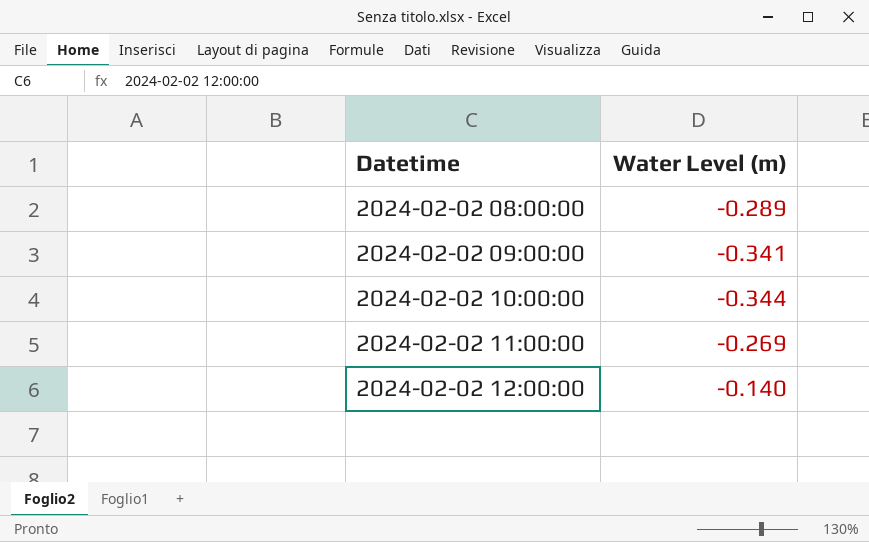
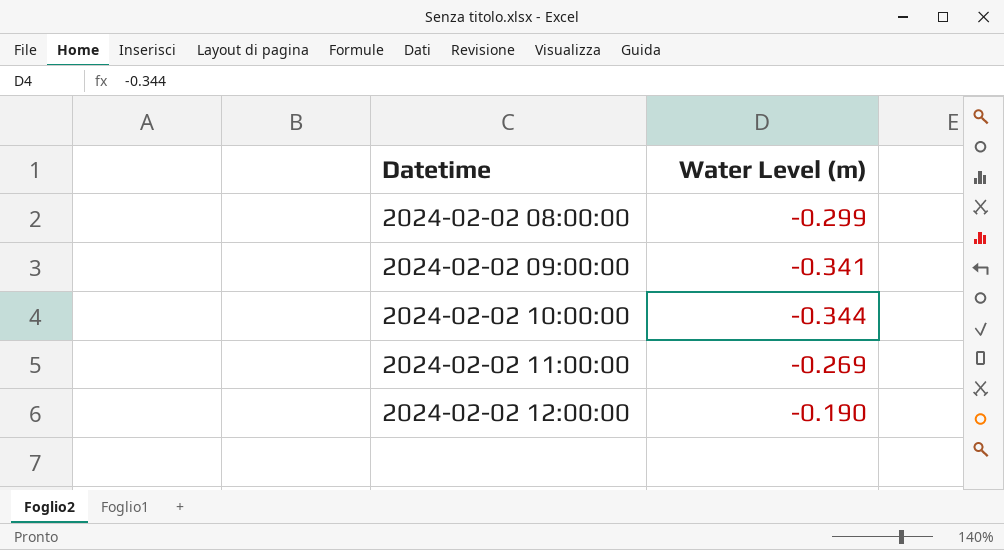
2024-02-02 08:00:00 | Water Level (m): -0.289 -> -0.299
2024-02-02 12:00:00 | Water Level (m): -0.140 -> -0.190

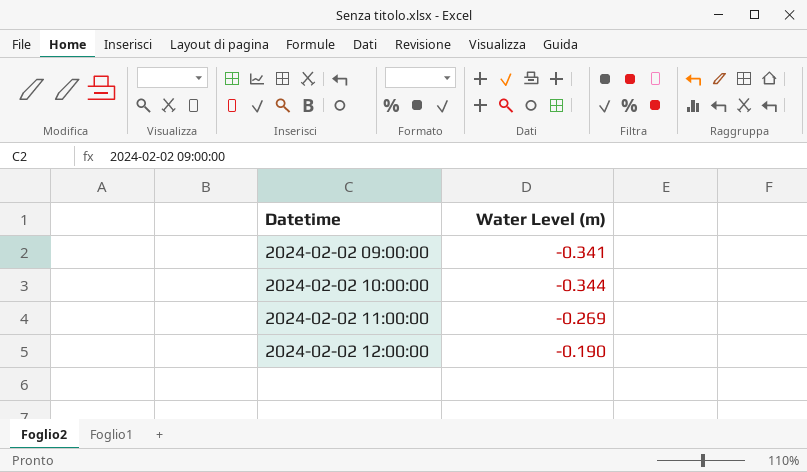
row 2024-02-02 08:00:00: -0.299 -> none

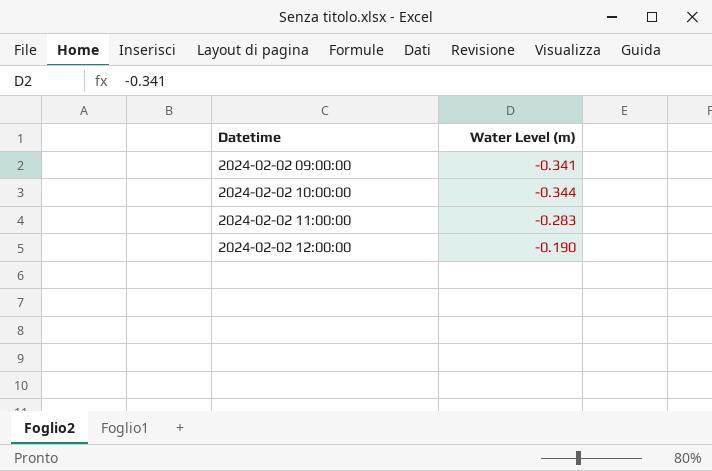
2024-02-02 11:00:00 | Water Level (m): -0.269 -> -0.283

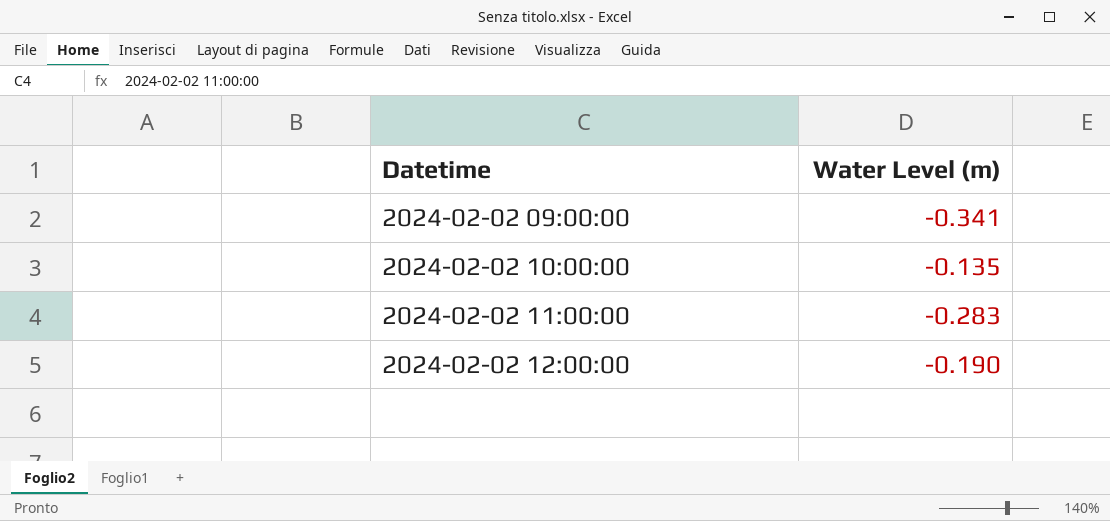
2024-02-02 10:00:00 | Water Level (m): -0.344 -> -0.135

